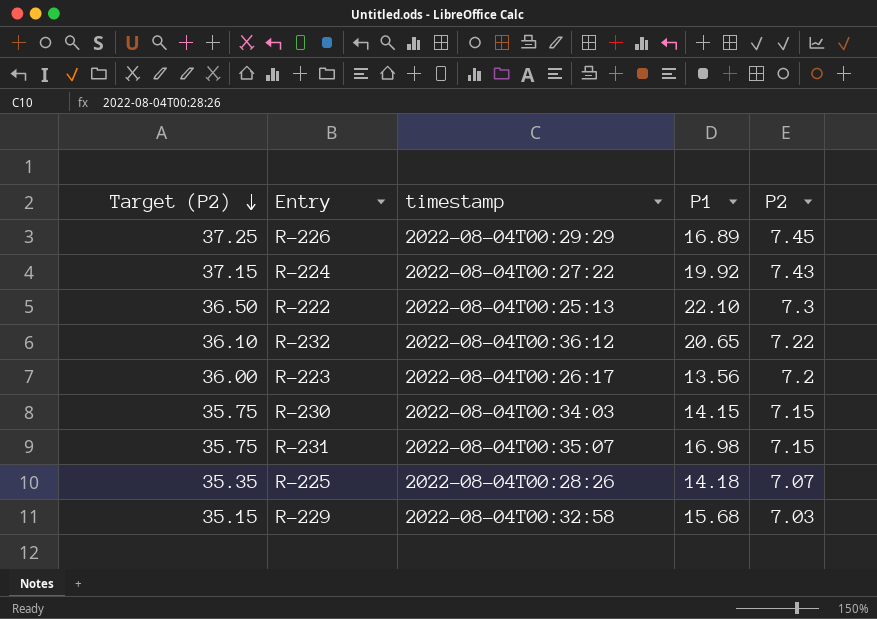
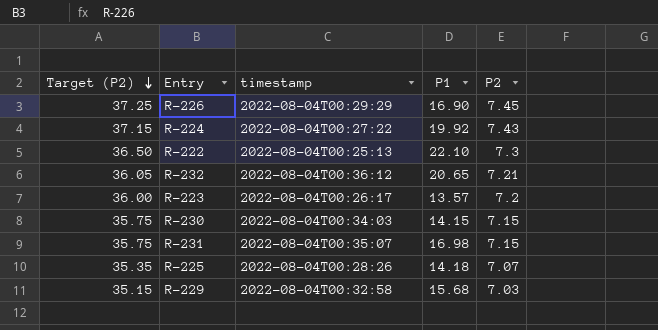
R-226 | P1: 16.89 -> 16.90
R-232 | Target (P2): 36.10 -> 36.05
R-232 | P2: 7.22 -> 7.21
R-223 | P1: 13.56 -> 13.57

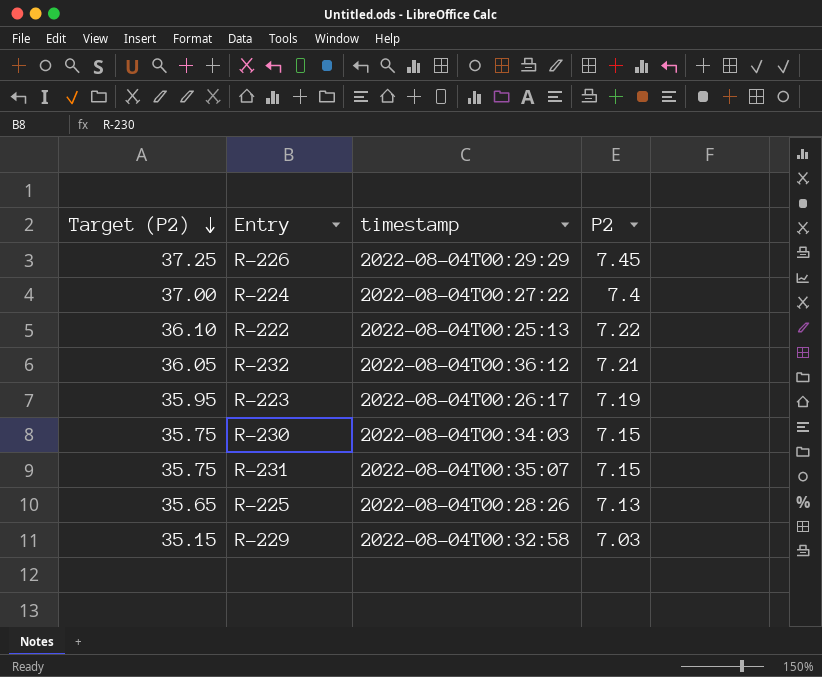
column P1 | position: 4 -> none
R-224 | Target (P2): 37.15 -> 37.00
R-224 | P2: 7.43 -> 7.4
R-222 | Target (P2): 36.50 -> 36.10
R-222 | P2: 7.3 -> 7.22
R-223 | Target (P2): 36.00 -> 35.95
R-223 | P2: 7.2 -> 7.19
R-225 | Target (P2): 35.35 -> 35.65
R-225 | P2: 7.07 -> 7.13

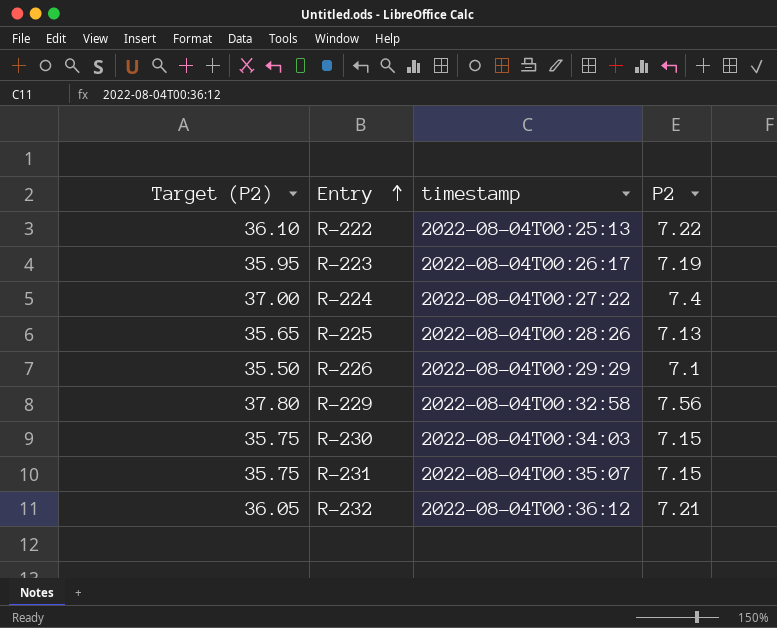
row order: Target (P2) descending -> Entry ascending
R-226 | Target (P2): 37.25 -> 35.50
R-226 | P2: 7.45 -> 7.1
R-229 | Target (P2): 35.15 -> 37.80
R-229 | P2: 7.03 -> 7.56

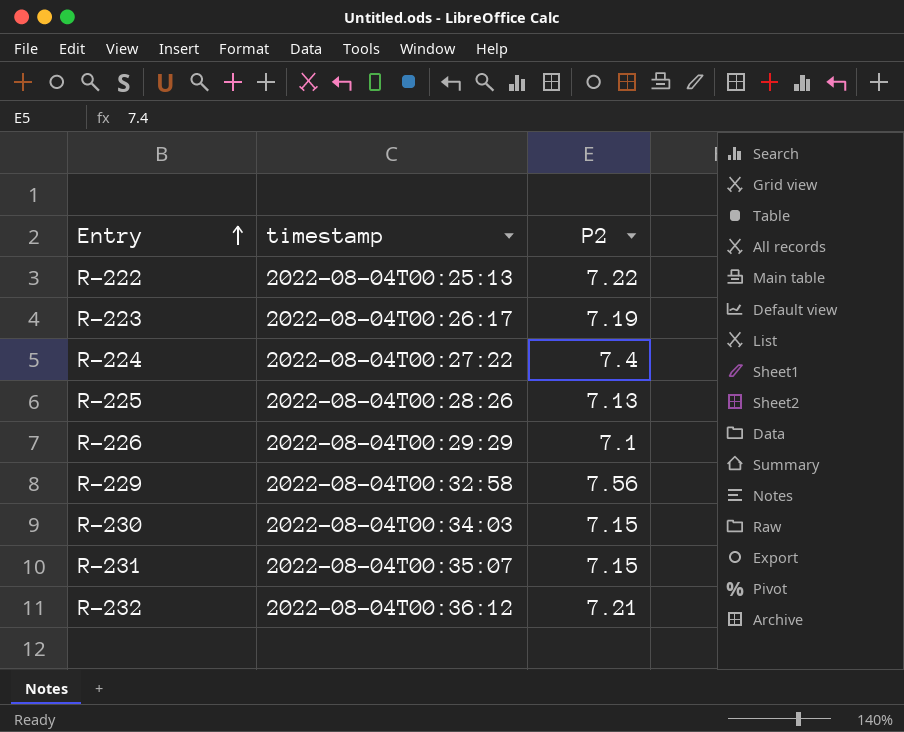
column Target (P2) | formula: [P2] * 5 -> none

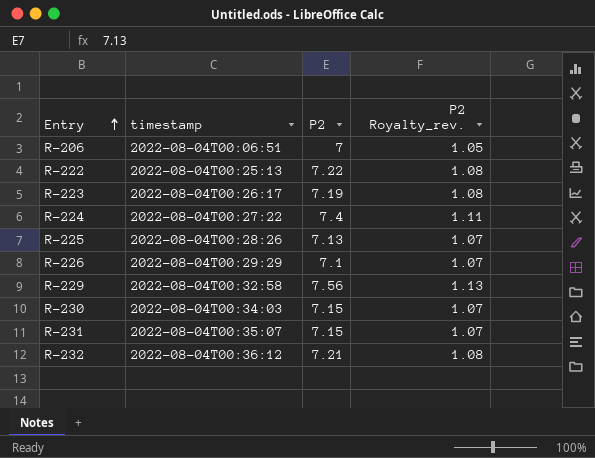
column P2 Royalty_rev. | formula: none -> [P2] * 0.15
row R-206: none -> 2022-08-04T00:06:51 | 7 | 1.05

